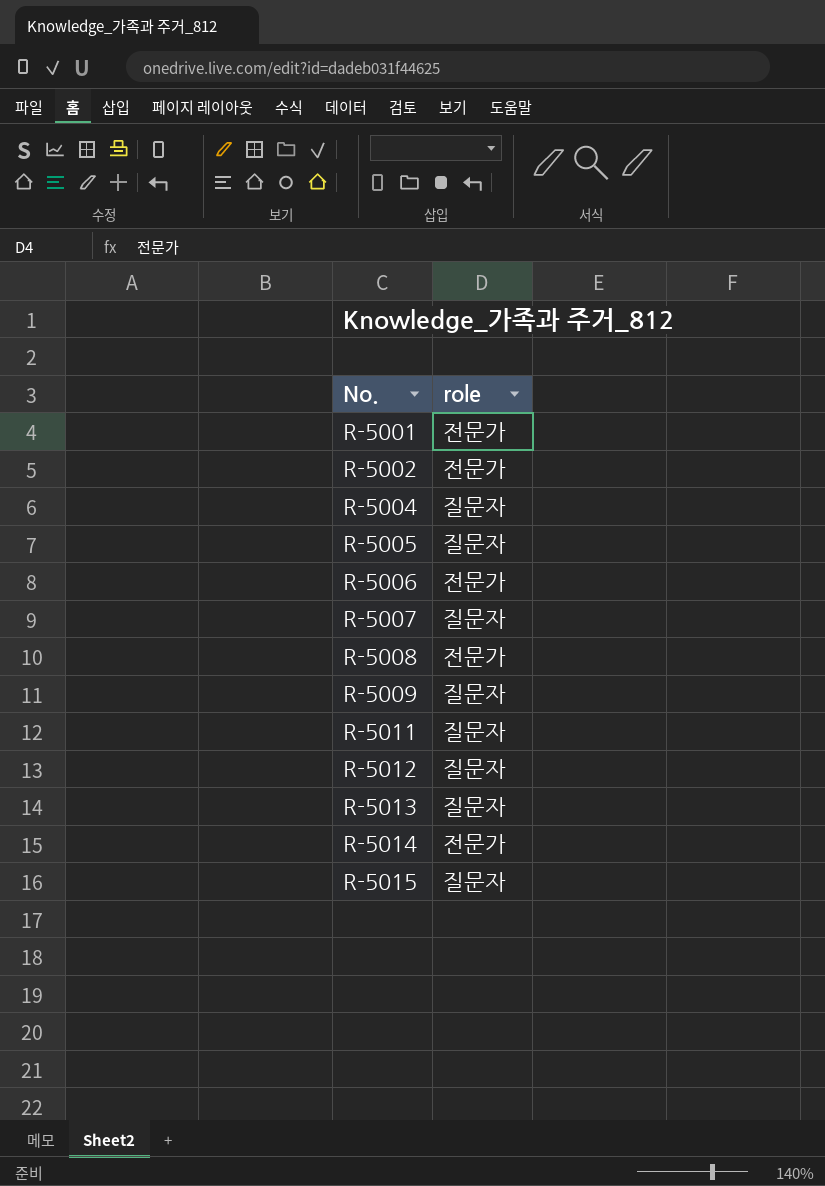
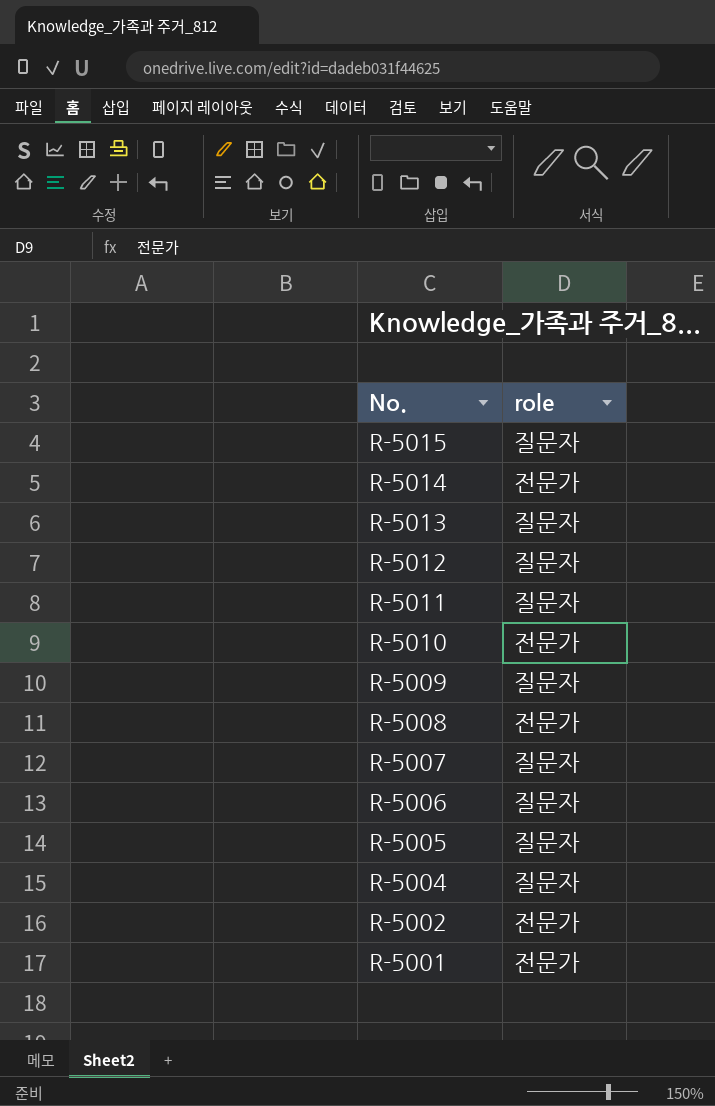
row order: No. ascending -> No. descending
row R-5010: none -> 전문가
R-5006 | role: 전문가 -> 질문자

